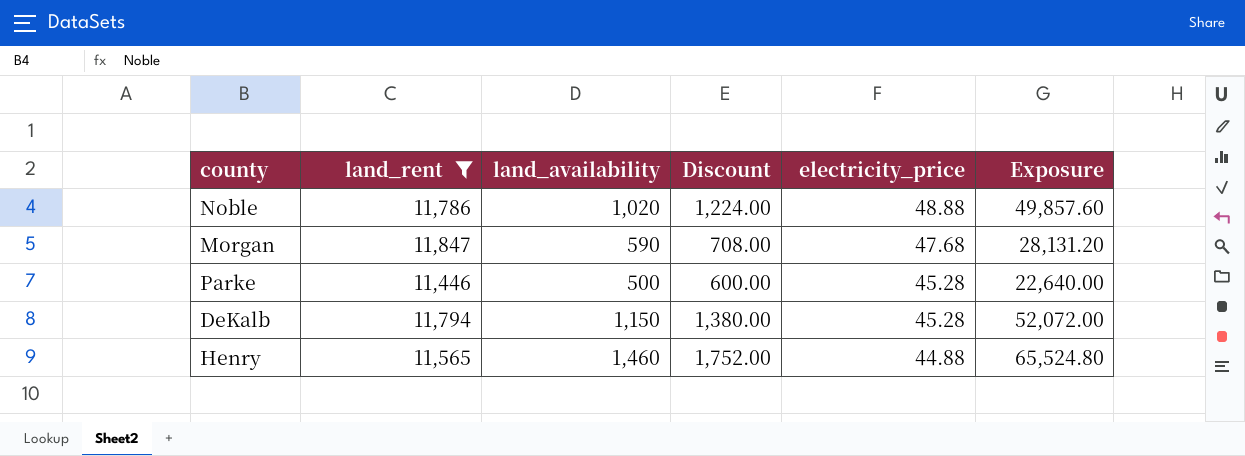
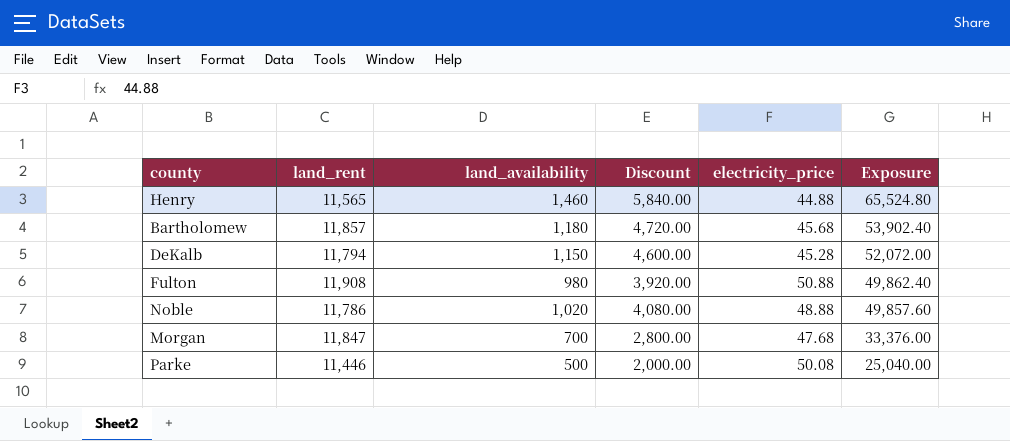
filter: land_rent <= 11,847 -> none
row order: electricity_price descending -> Exposure descending
column Discount | formula: [land_availability] * 1.2 -> [land_availability] * 4
Morgan | land_availability: 590 -> 700
Morgan | Exposure: 28,131.20 -> 33,376.00
Parke | electricity_price: 45.28 -> 50.08
Parke | Exposure: 22,640.00 -> 25,040.00

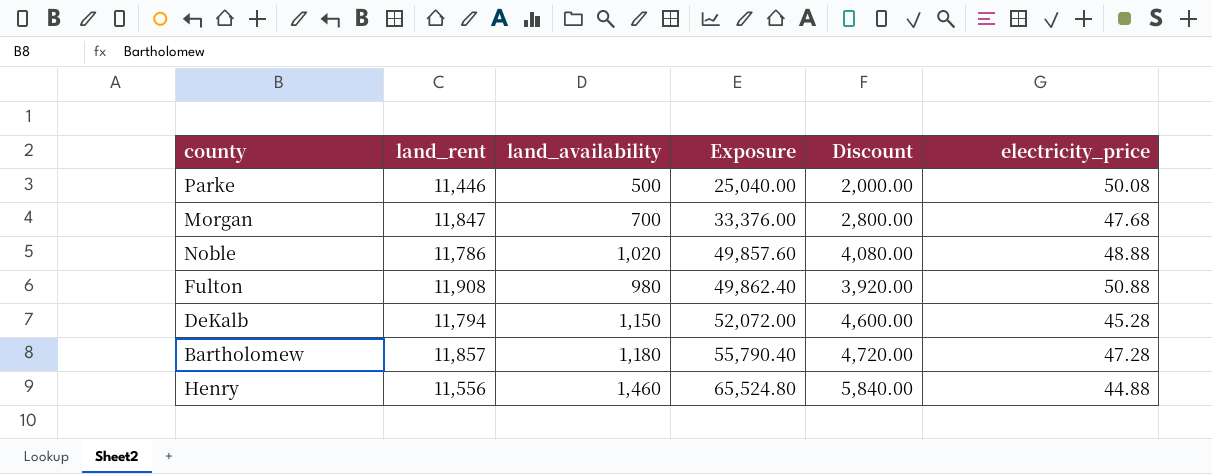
row order: Exposure descending -> Exposure ascending
column Exposure | position: 6 -> 4
Bartholomew | Exposure: 53,902.40 -> 55,790.40
Bartholomew | electricity_price: 45.68 -> 47.28
Henry | land_rent: 11,565 -> 11,556

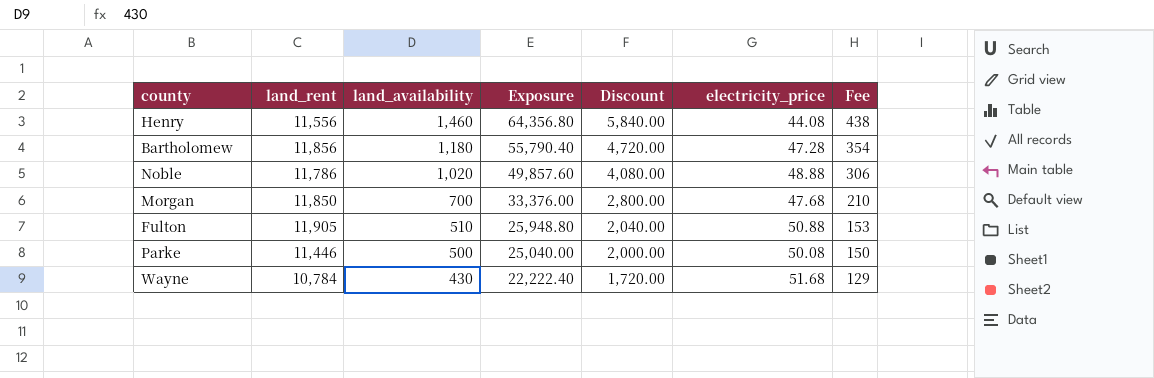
row order: Exposure ascending -> land_availability descending
column Fee | formula: none -> [land_availability] * 0.3
row DeKalb: 11,794 | 1,150 | 52,072.00 | 4,600.00 | 45.28 -> none
Henry | Exposure: 65,524.80 -> 64,356.80
Henry | electricity_price: 44.88 -> 44.08
Bartholomew | land_rent: 11,857 -> 11,856
Morgan | land_rent: 11,847 -> 11,850
Fulton | land_rent: 11,908 -> 11,905
Fulton | land_availability: 980 -> 510
Fulton | Exposure: 49,862.40 -> 25,948.80
Fulton | Discount: 3,920.00 -> 2,040.00
row Wayne: none -> 10,784 | 430 | 22,222.40 | 1,720.00 | 51.68 | 129

